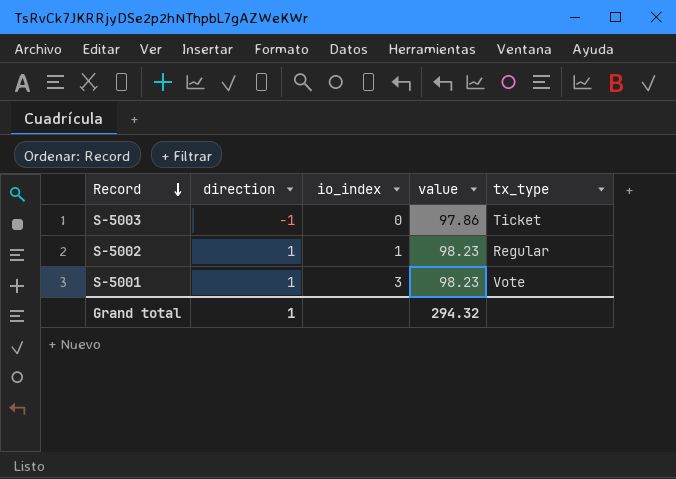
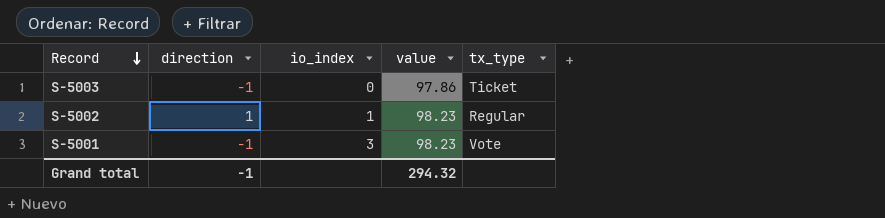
S-5001 | direction: 1 -> -1
Grand total | direction: 1 -> -1

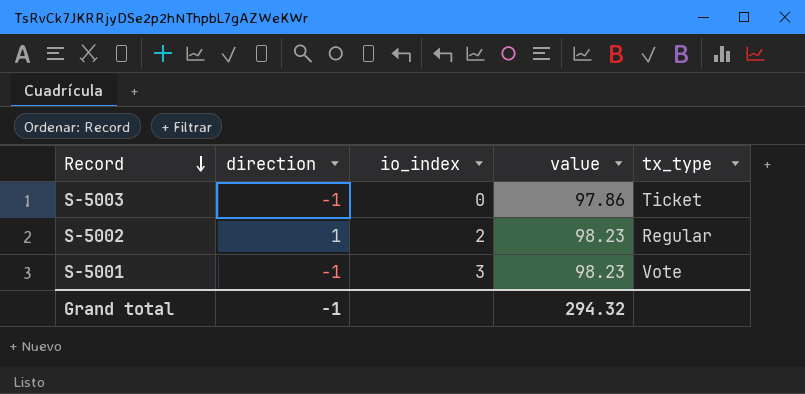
S-5002 | io_index: 1 -> 2

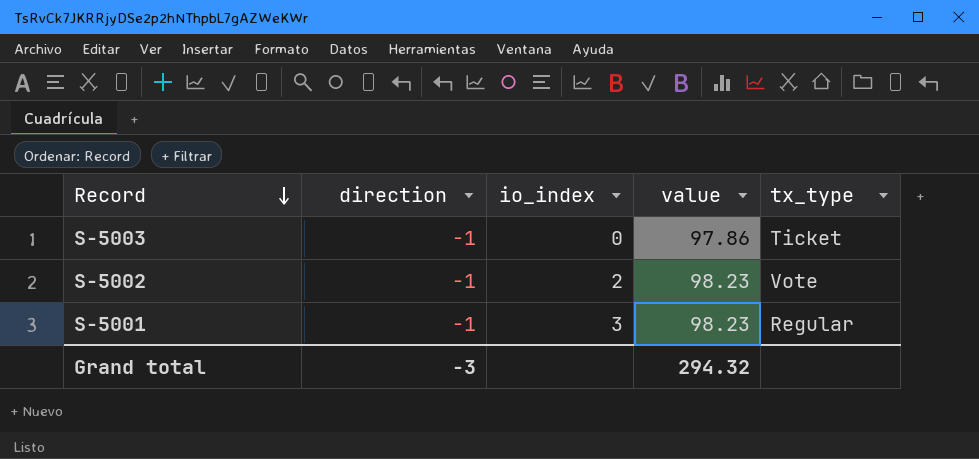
S-5002 | direction: 1 -> -1
S-5002 | tx_type: Regular -> Vote
S-5001 | tx_type: Vote -> Regular
Grand total | direction: -1 -> -3

